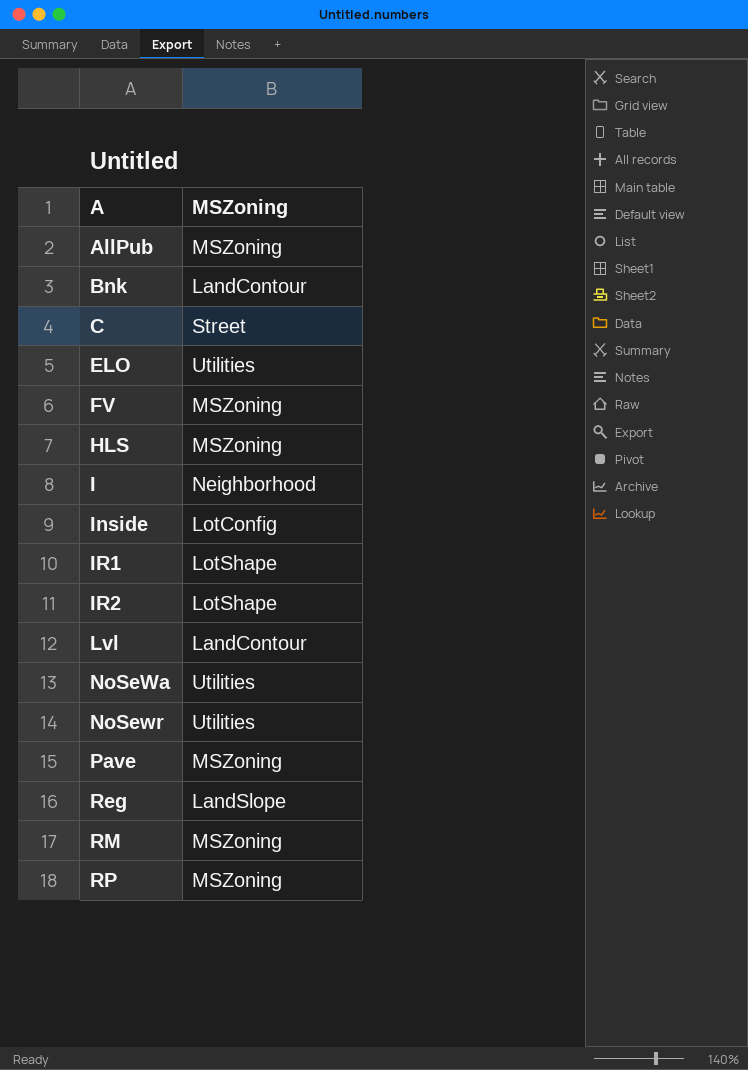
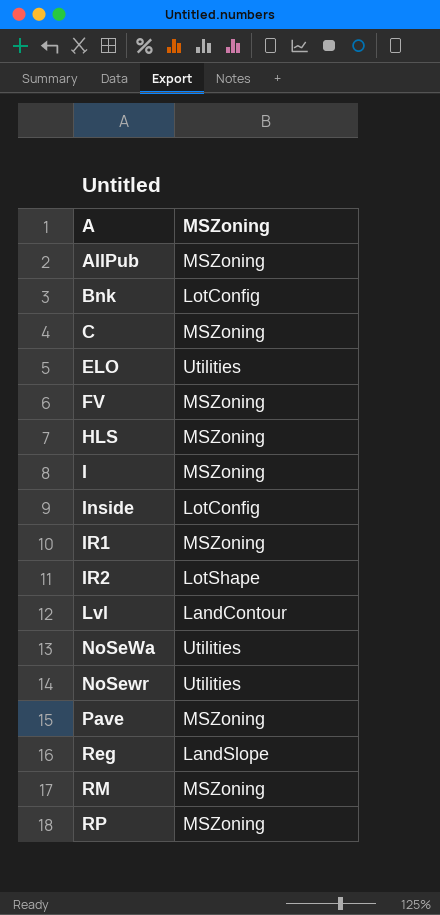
Bnk | MSZoning: LandContour -> LotConfig
C | MSZoning: Street -> MSZoning
I | MSZoning: Neighborhood -> MSZoning
IR1 | MSZoning: LotShape -> MSZoning

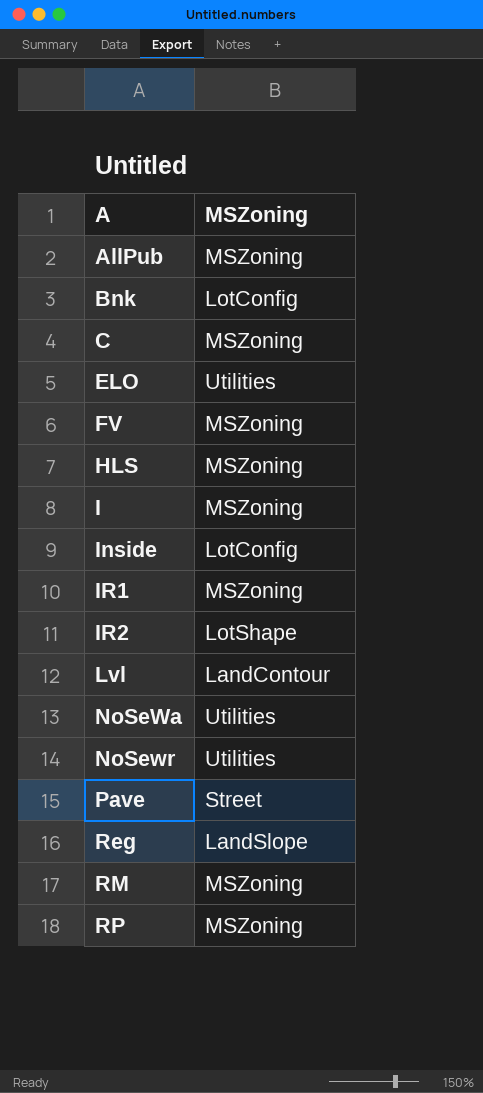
Pave | MSZoning: MSZoning -> Street

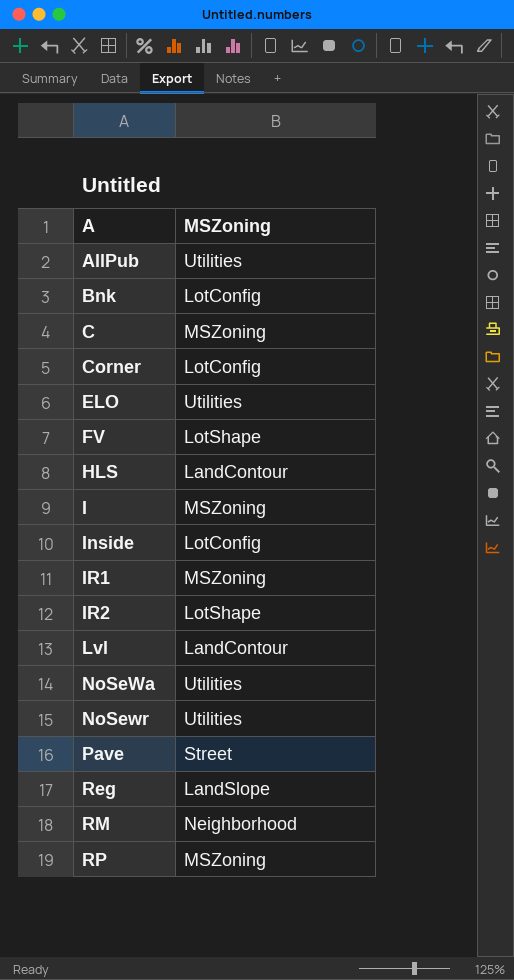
AllPub | MSZoning: MSZoning -> Utilities
row Corner: none -> LotConfig
FV | MSZoning: MSZoning -> LotShape
HLS | MSZoning: MSZoning -> LandContour
RM | MSZoning: MSZoning -> Neighborhood

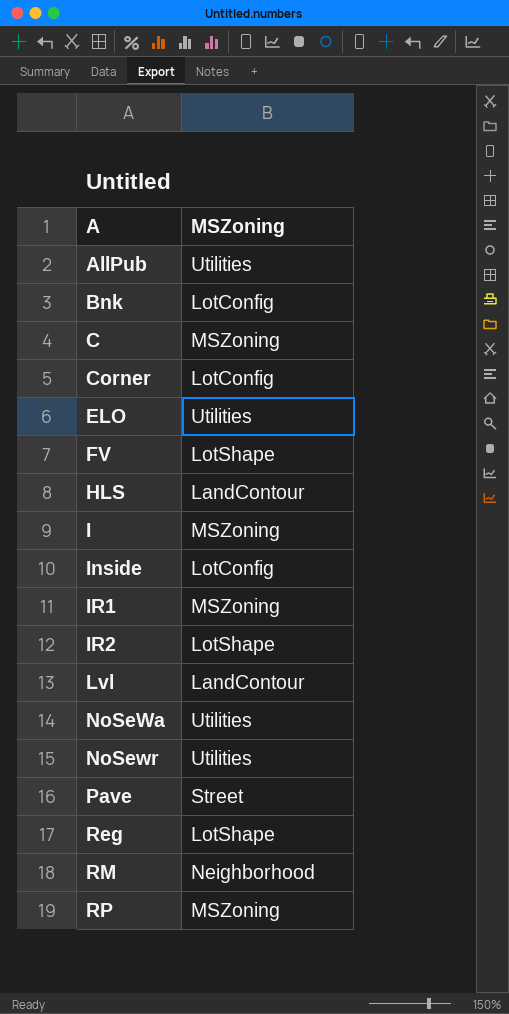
Reg | MSZoning: LandSlope -> LotShape

